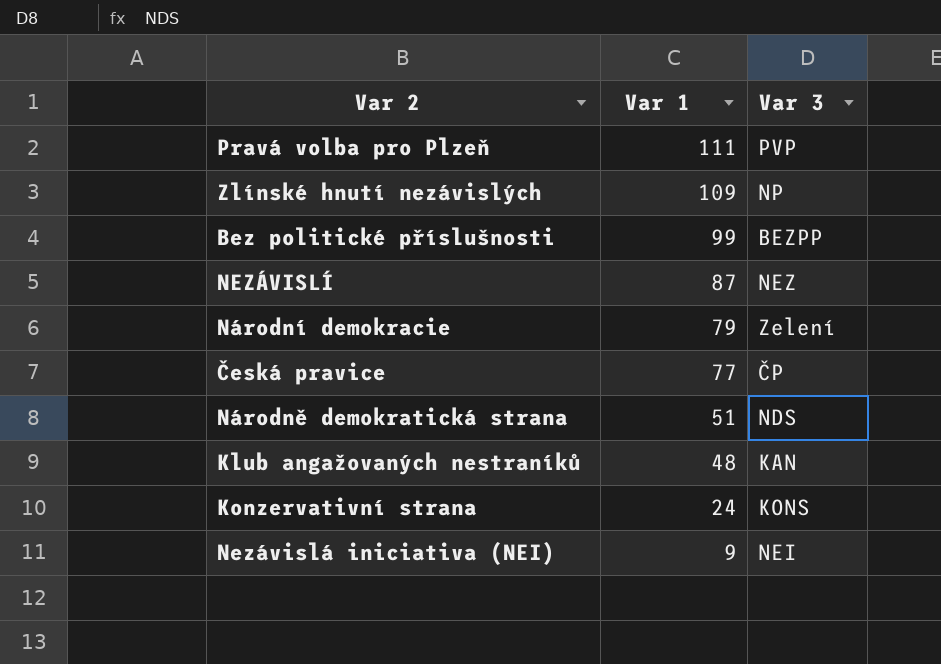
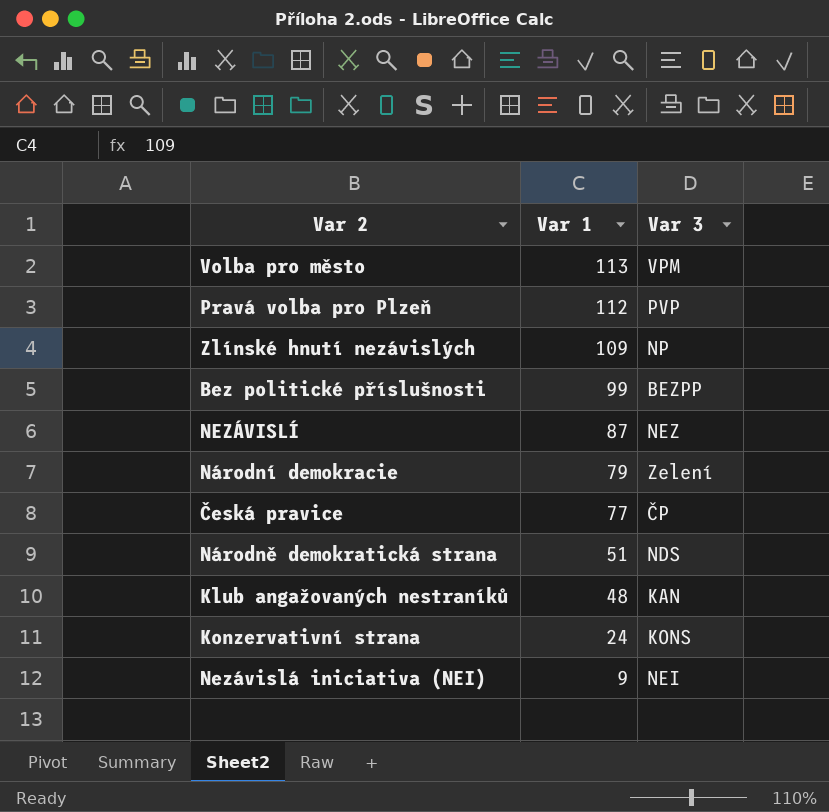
row Volba pro město: none -> 113 | VPM
Pravá volba pro Plzeň | Var 1: 111 -> 112

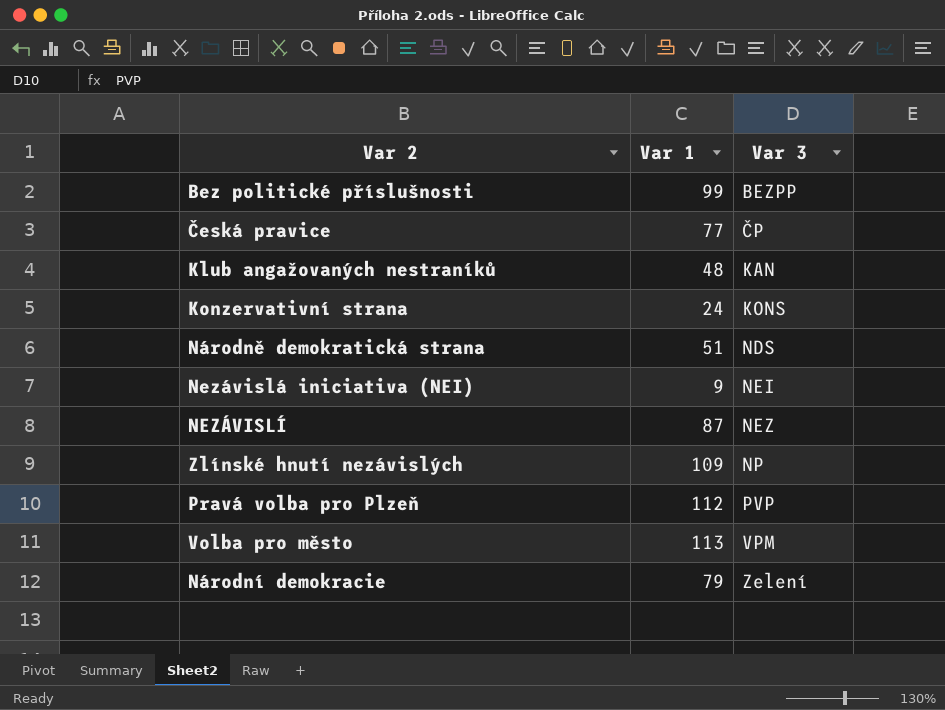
row order: Var 1 descending -> Var 3 ascending

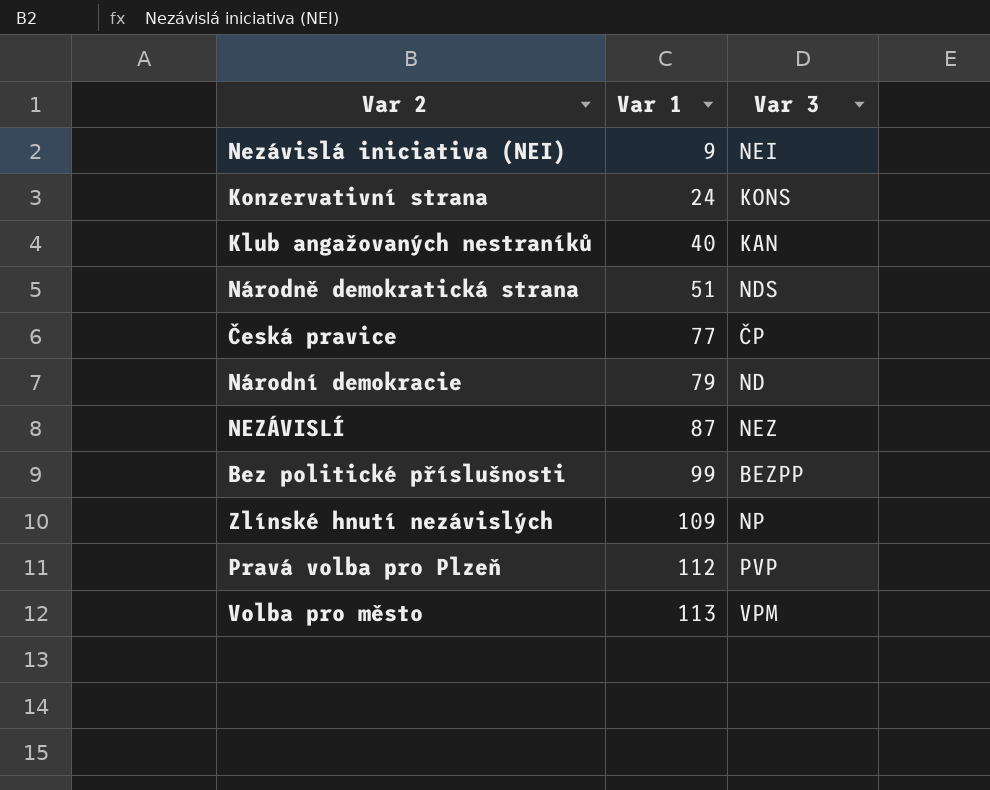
row order: Var 3 ascending -> Var 1 ascending
Klub angažovaných nestraníků | Var 1: 48 -> 40
Národní demokracie | Var 3: Zelení -> ND

